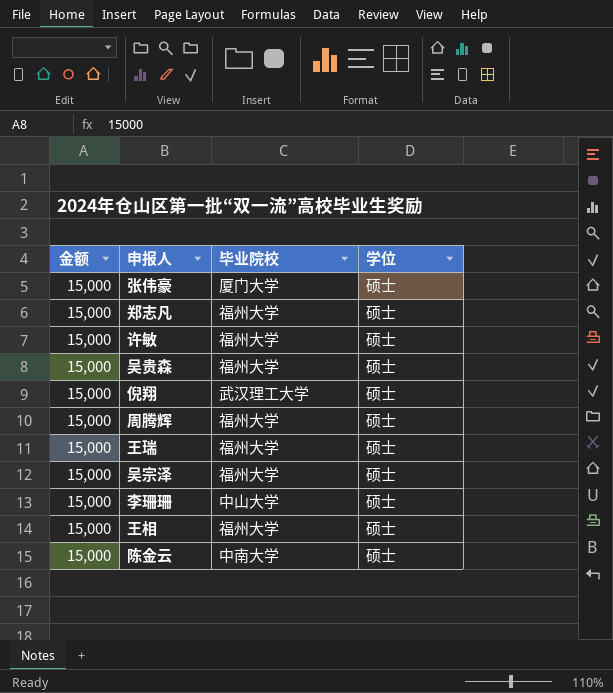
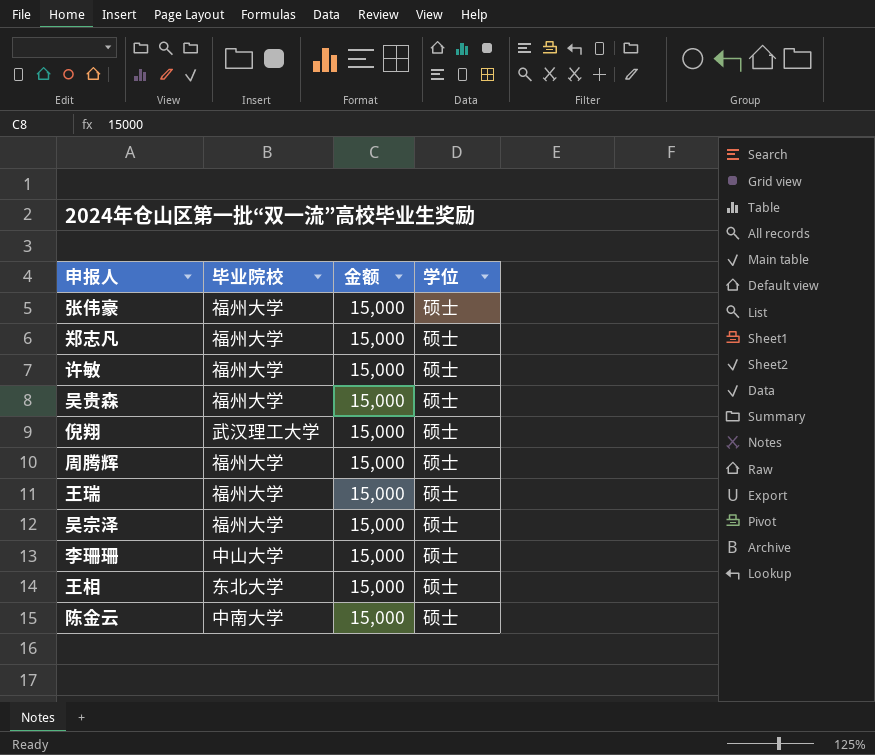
column 金额 | position: 1 -> 3
张伟豪 | 毕业院校: 厦门大学 -> 福州大学
王相 | 毕业院校: 福州大学 -> 东北大学

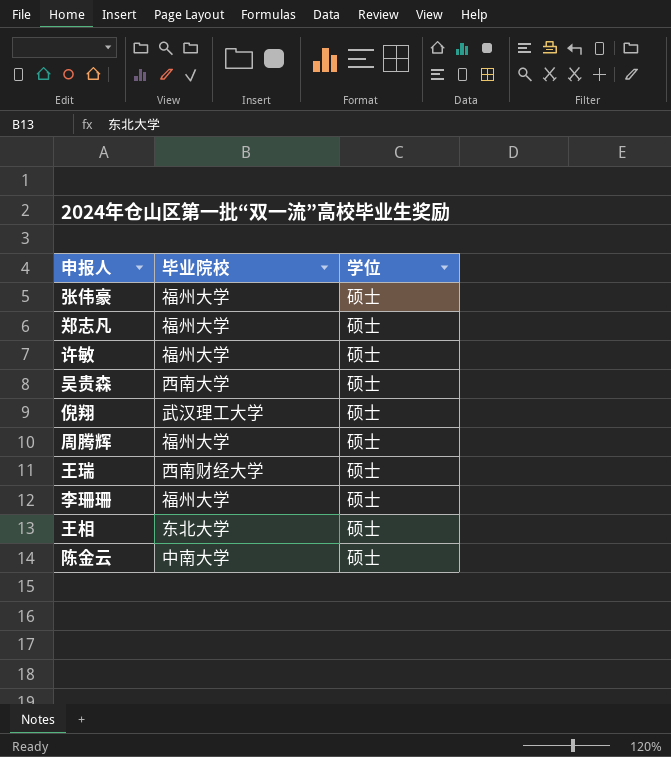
column 金额 | position: 3 -> none
row 吴宗泽: 福州大学 | 15,000 | 硕士 -> none
吴贵森 | 毕业院校: 福州大学 -> 西南大学
王瑞 | 毕业院校: 福州大学 -> 西南财经大学
李珊珊 | 毕业院校: 中山大学 -> 福州大学

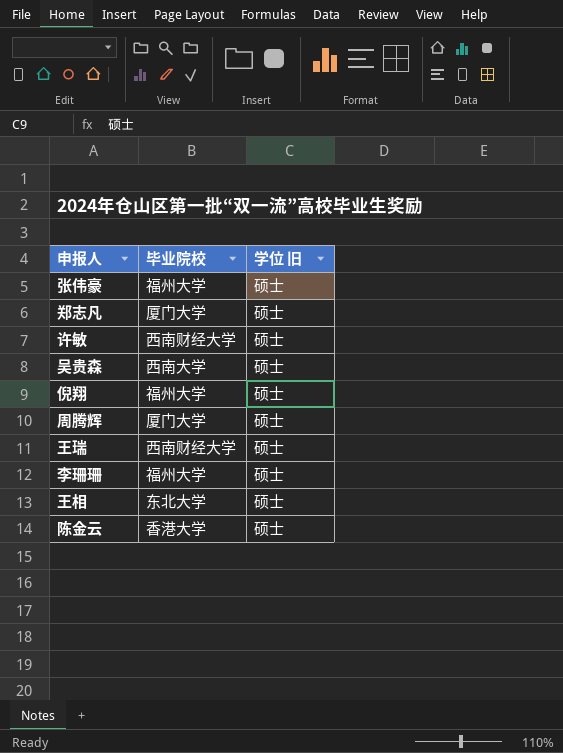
column name: 学位 -> 学位 旧
郑志凡 | 毕业院校: 福州大学 -> 厦门大学
许敏 | 毕业院校: 福州大学 -> 西南财经大学
倪翔 | 毕业院校: 武汉理工大学 -> 福州大学
周腾辉 | 毕业院校: 福州大学 -> 厦门大学
陈金云 | 毕业院校: 中南大学 -> 香港大学

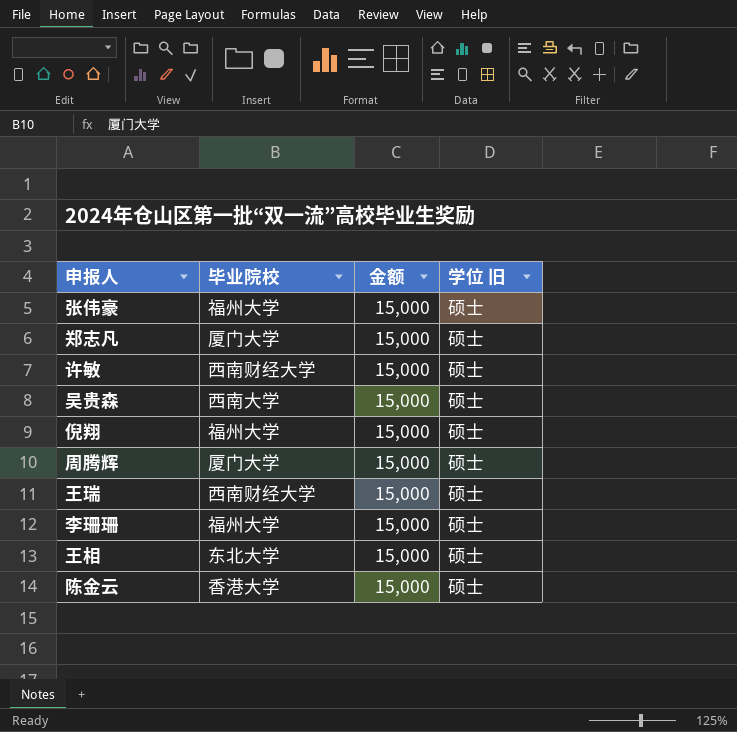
column 金额 | position: none -> 3

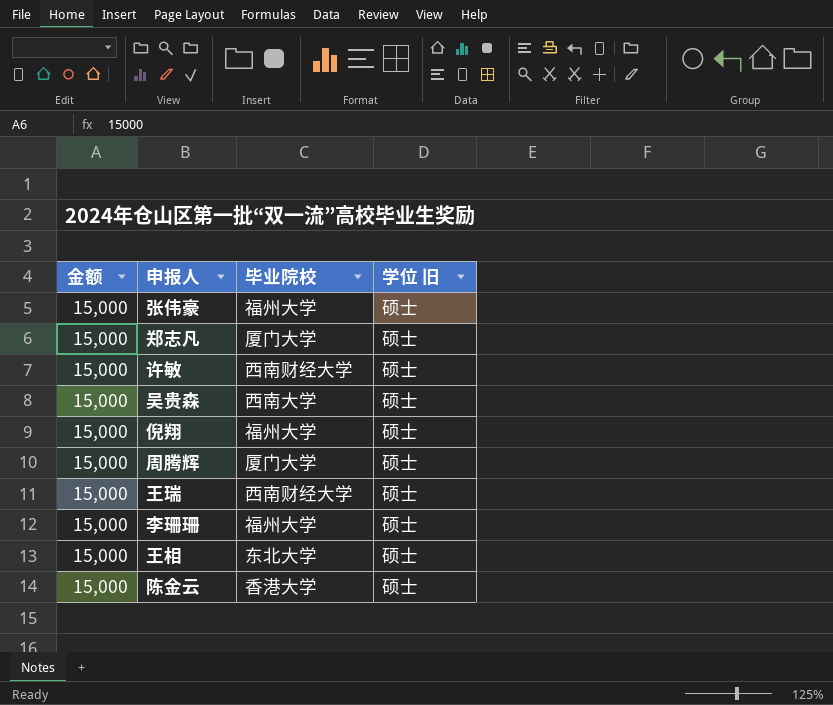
column 金额 | position: 3 -> 1

